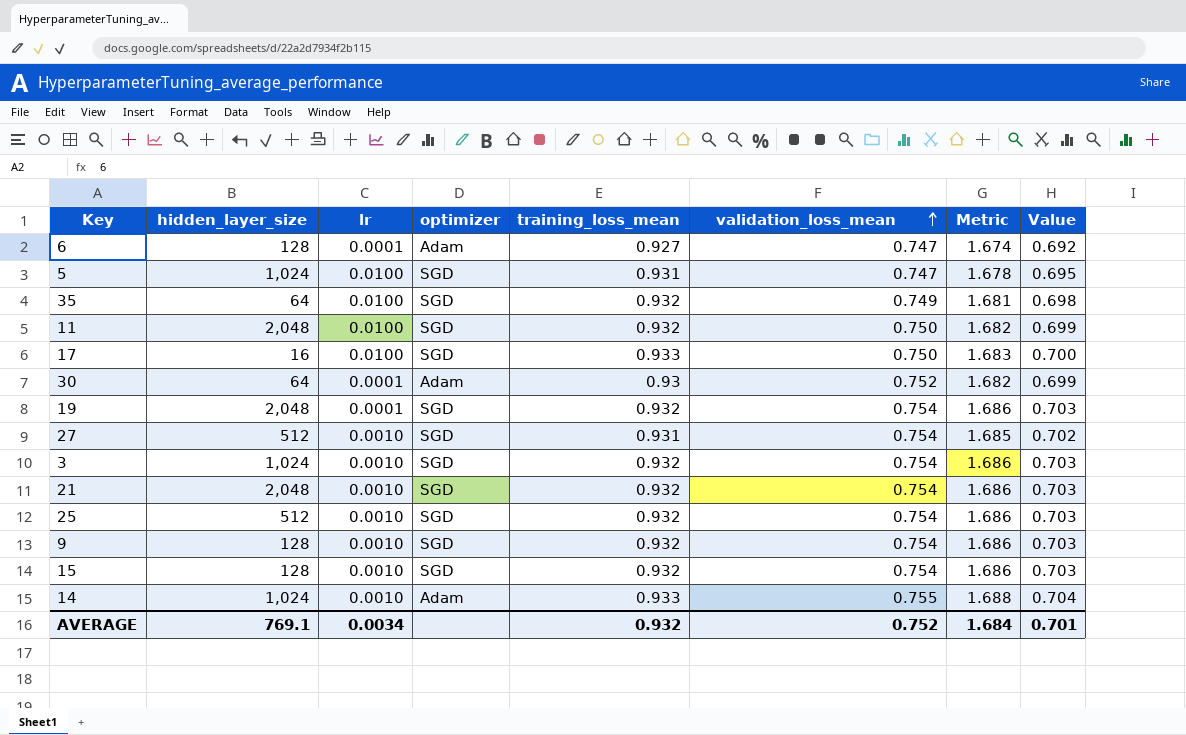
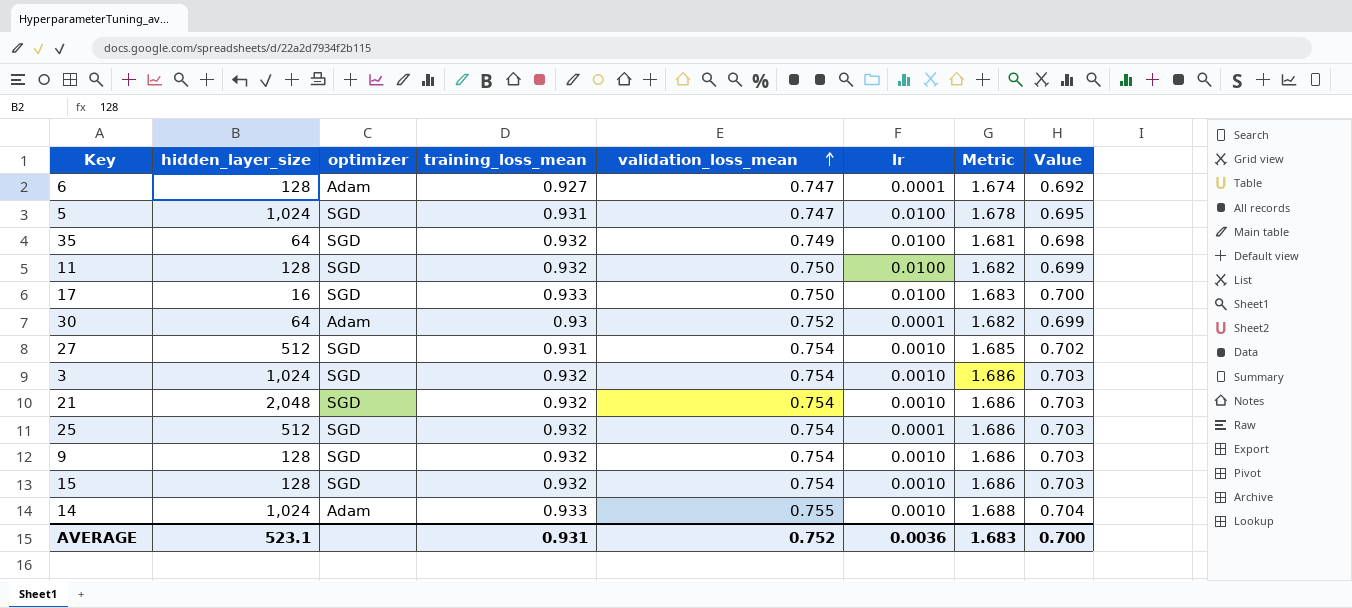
column lr | position: 3 -> 6
row 19: 2,048 | 0.0001 | SGD | 0.932 | 0.754 | 1.686 | 0.703 -> none
11 | hidden_layer_size: 2,048 -> 128
25 | lr: 0.0010 -> 0.0001
AVERAGE | hidden_layer_size: 769.1 -> 523.1
AVERAGE | training_loss_mean: 0.932 -> 0.931
AVERAGE | lr: 0.0034 -> 0.0036
AVERAGE | Metric: 1.684 -> 1.683
AVERAGE | Value: 0.701 -> 0.700

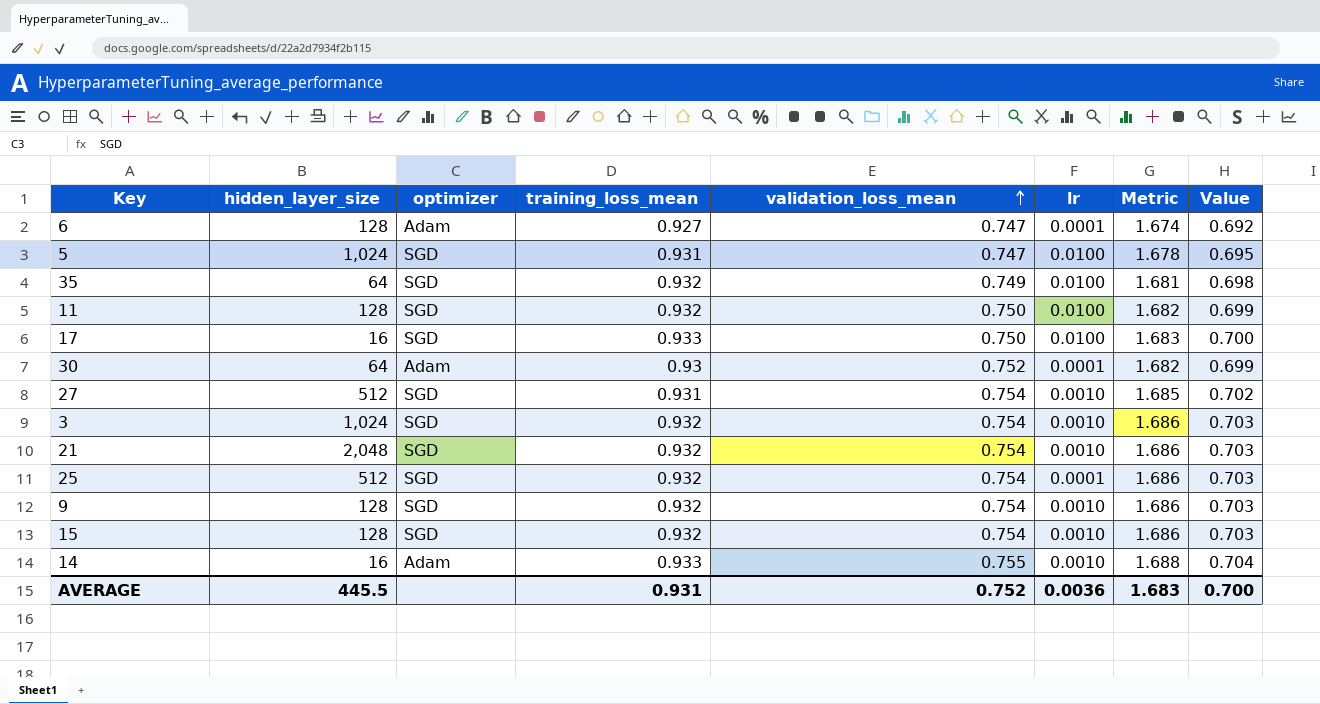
14 | hidden_layer_size: 1,024 -> 16
AVERAGE | hidden_layer_size: 523.1 -> 445.5

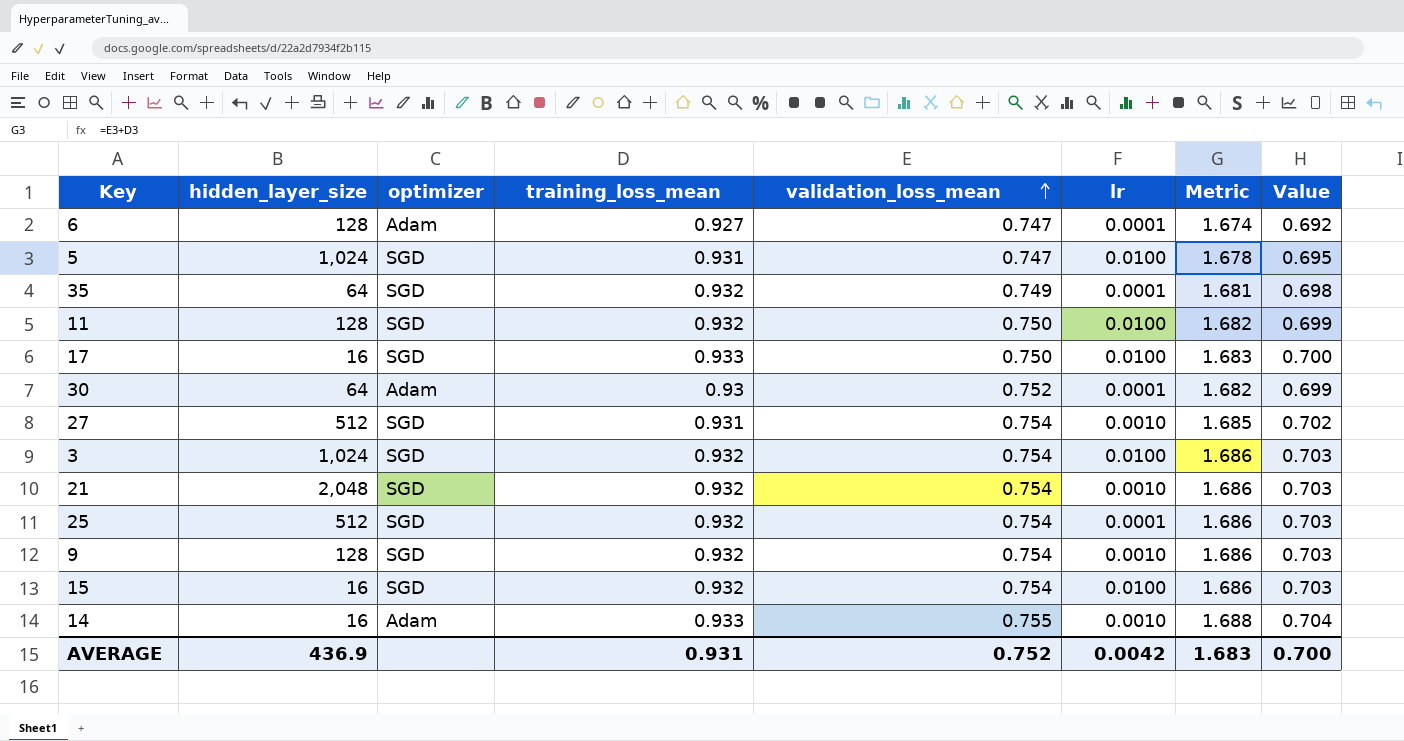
35 | lr: 0.0100 -> 0.0001
3 | lr: 0.0010 -> 0.0100
15 | hidden_layer_size: 128 -> 16
15 | lr: 0.0010 -> 0.0100
AVERAGE | hidden_layer_size: 445.5 -> 436.9
AVERAGE | lr: 0.0036 -> 0.0042

